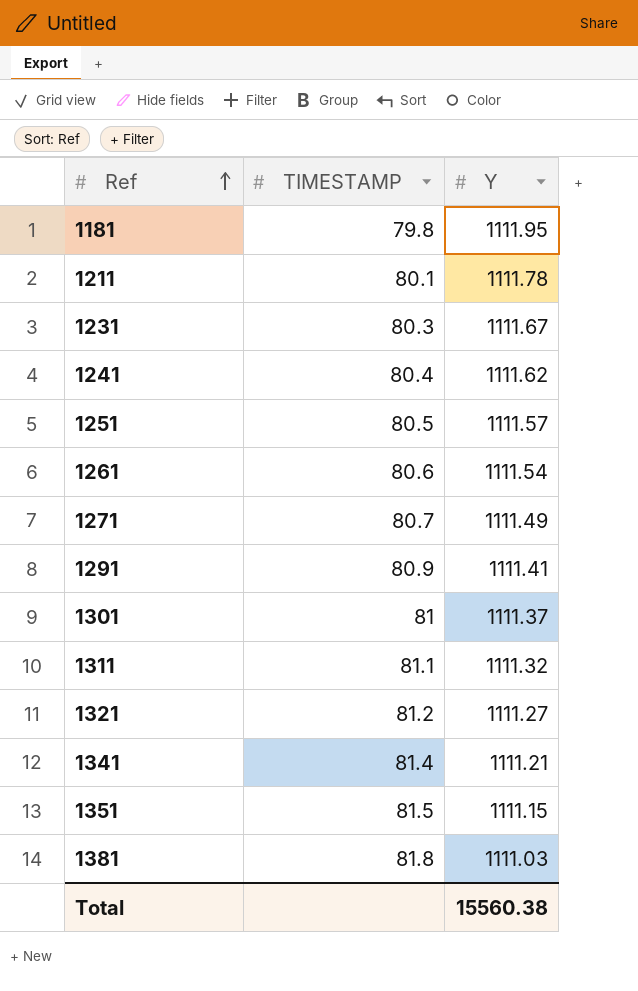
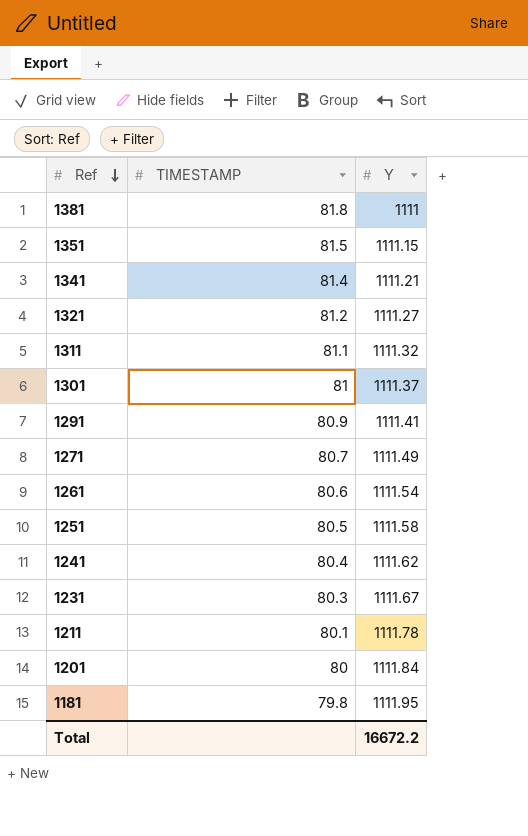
row order: Ref ascending -> Ref descending
1381 | Y: 1111.03 -> 1111
1251 | Y: 1111.57 -> 1111.58
row 1201: none -> 80 | 1111.84
Total | Y: 15560.38 -> 16672.2

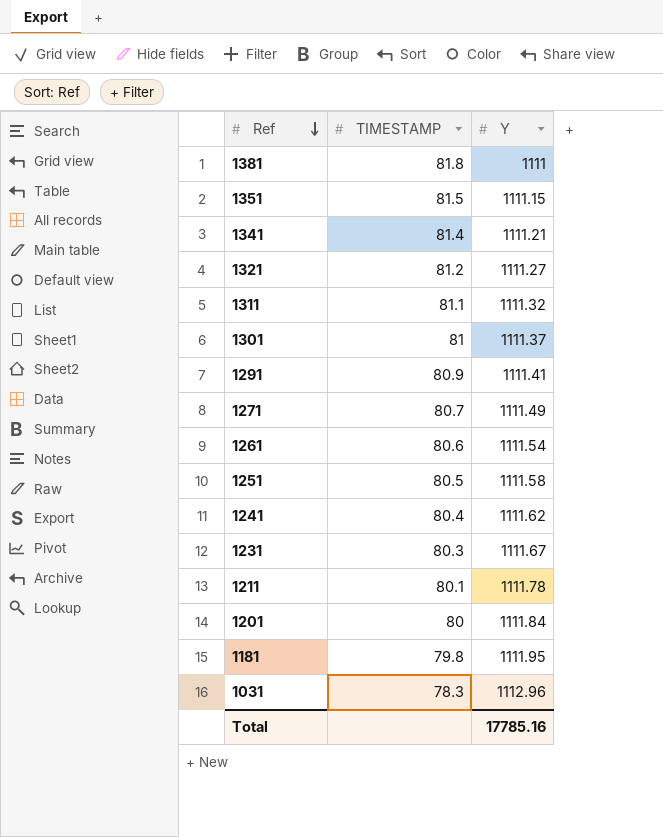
row 1031: none -> 78.3 | 1112.96
Total | Y: 16672.2 -> 17785.16

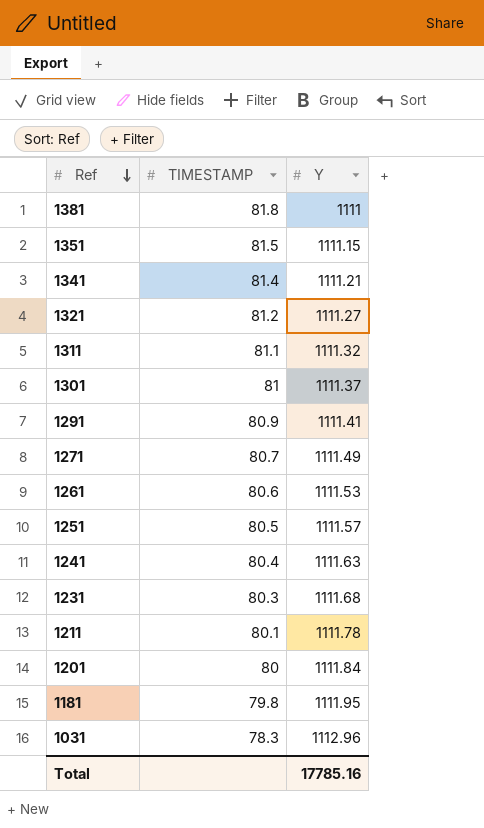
1261 | Y: 1111.54 -> 1111.53
1251 | Y: 1111.58 -> 1111.57
1241 | Y: 1111.62 -> 1111.63
1231 | Y: 1111.67 -> 1111.68

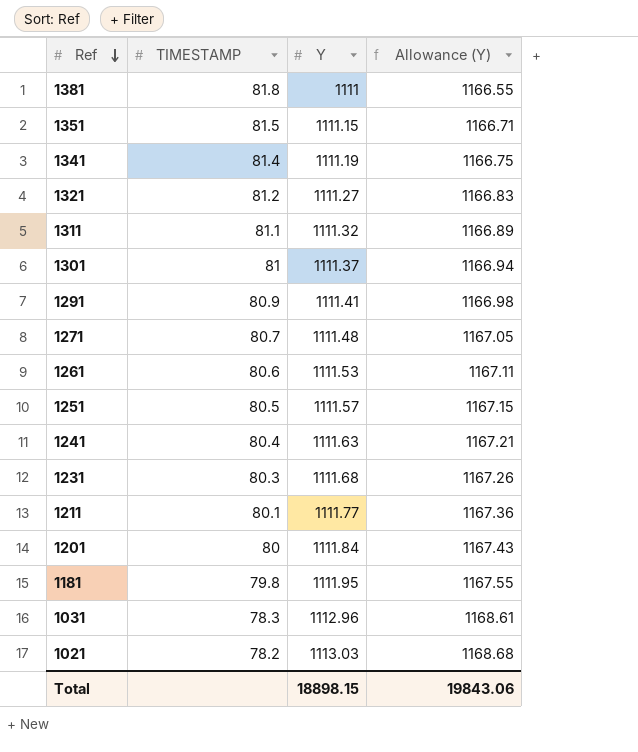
column Allowance (Y) | formula: none -> [Y] * 1.05
1341 | Y: 1111.21 -> 1111.19
1271 | Y: 1111.49 -> 1111.48
1211 | Y: 1111.78 -> 1111.77
row 1021: none -> 78.2 | 1113.03 | 1168.68
Total | Y: 17785.16 -> 18898.15

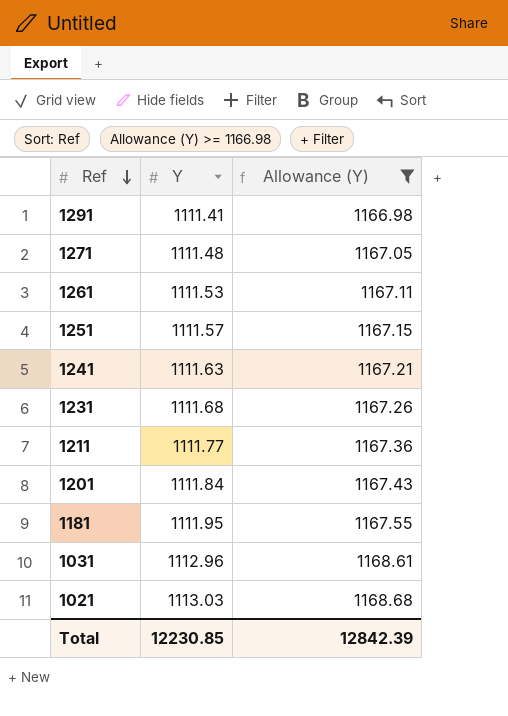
filter: none -> Allowance (Y) >= 1166.98
column TIMESTAMP | position: 2 -> none
Total | Y: 18898.15 -> 12230.85
Total | Allowance (Y): 19843.06 -> 12842.39

